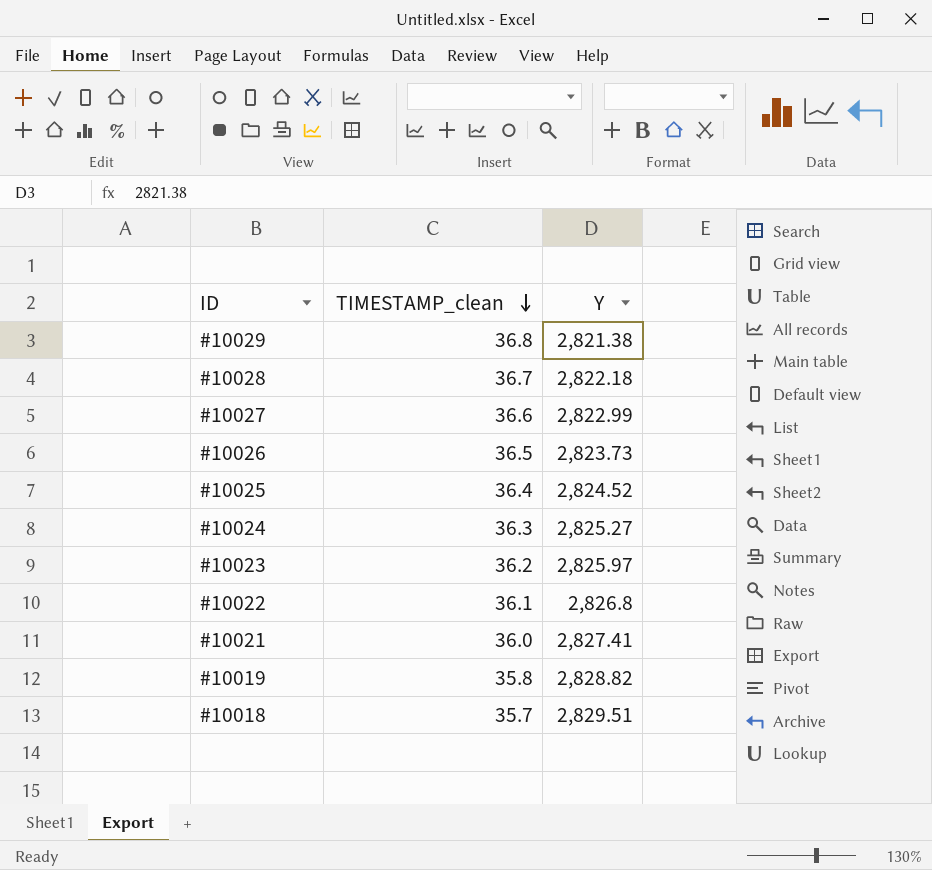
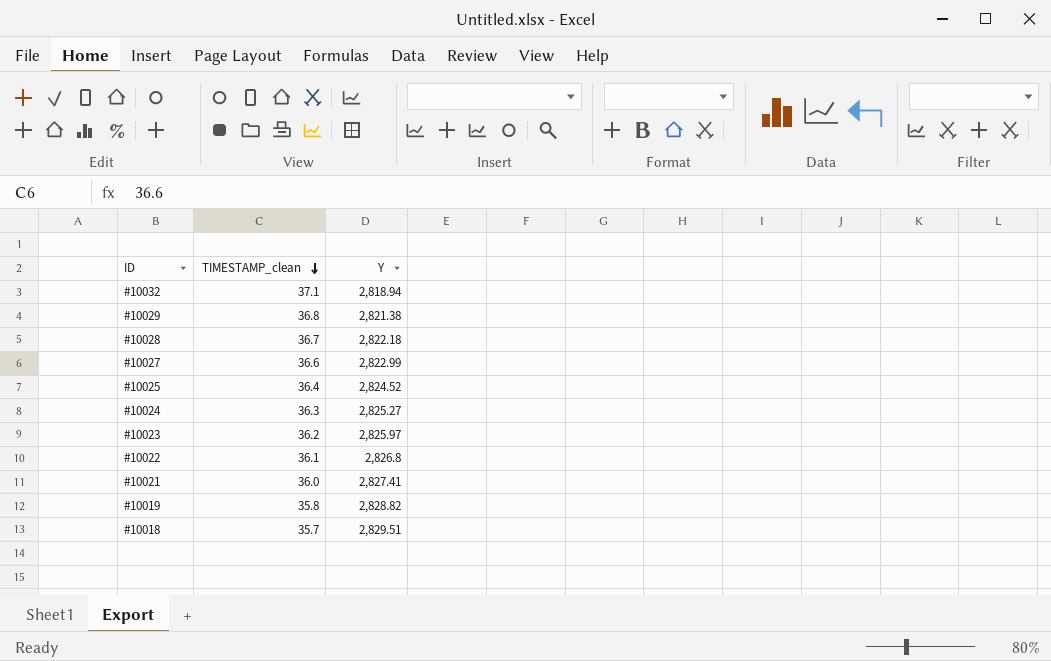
row #10026: 36.5 | 2,823.73 -> none
row #10032: none -> 37.1 | 2,818.94

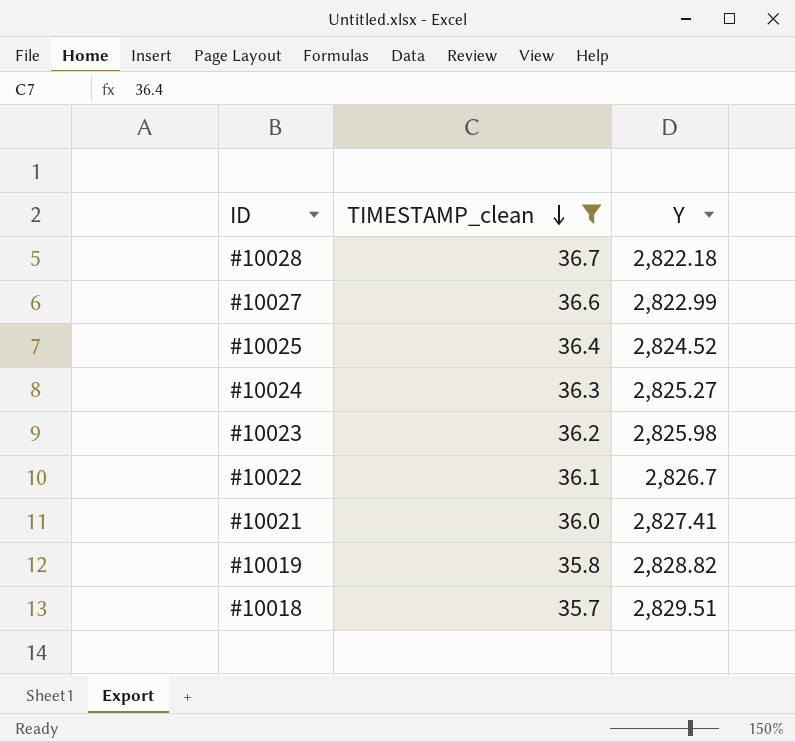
filter: none -> TIMESTAMP_clean <= 36.7
#10023 | Y: 2,825.97 -> 2,825.98
#10022 | Y: 2,826.8 -> 2,826.7

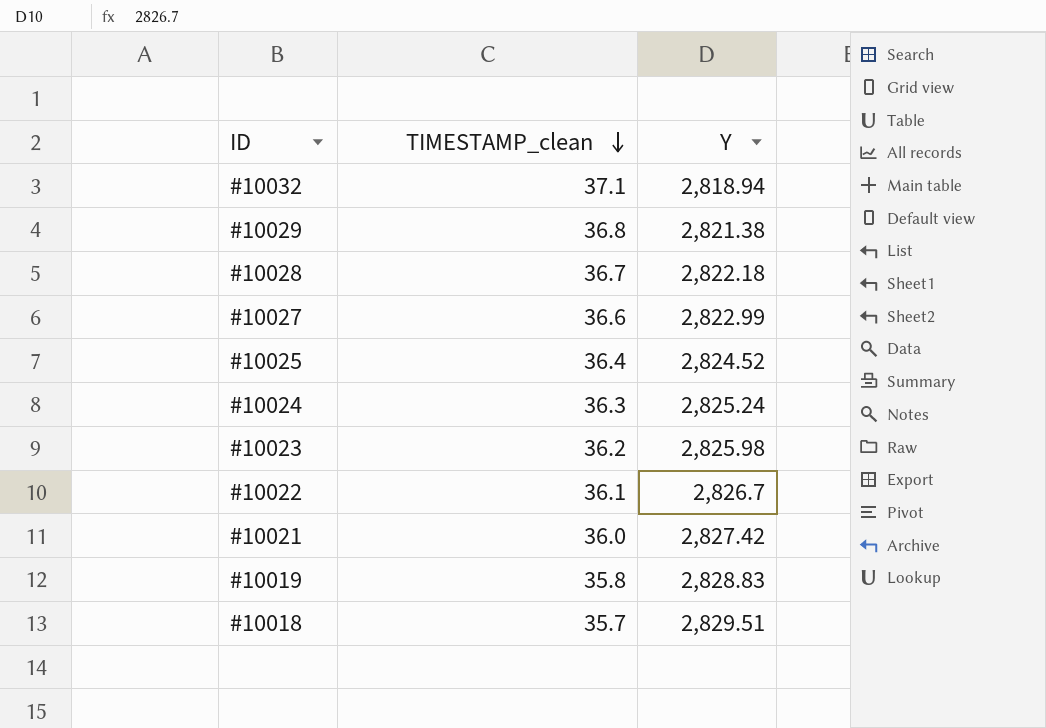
filter: TIMESTAMP_clean <= 36.7 -> none
#10024 | Y: 2,825.27 -> 2,825.24
#10021 | Y: 2,827.41 -> 2,827.42
#10019 | Y: 2,828.82 -> 2,828.83

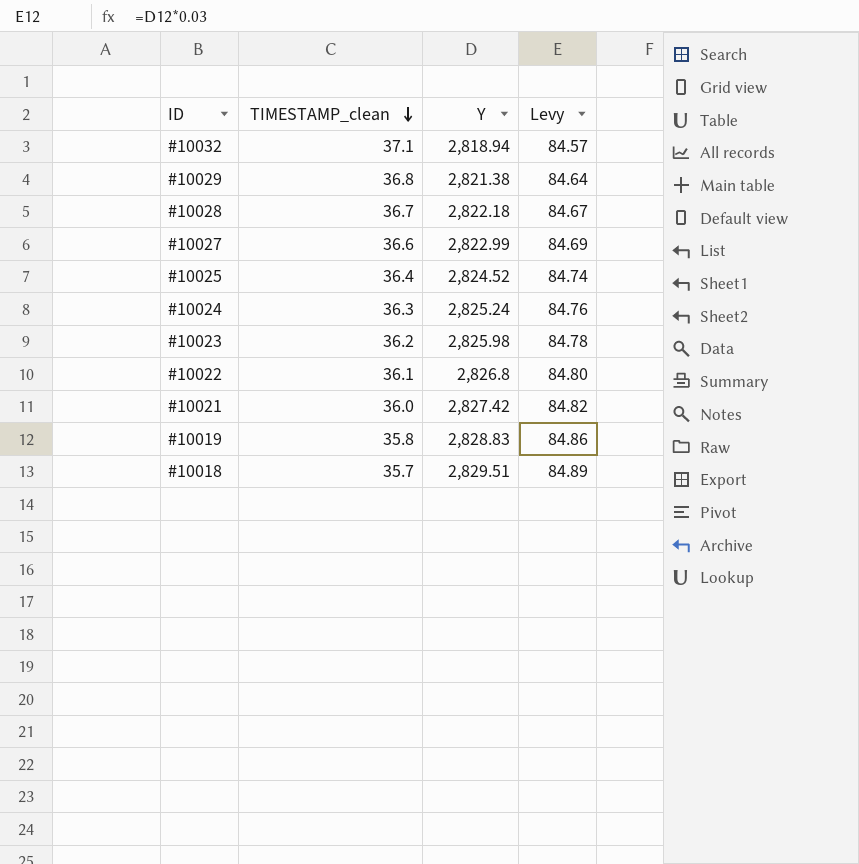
column Levy | formula: none -> [Y] * 0.03
#10022 | Y: 2,826.7 -> 2,826.8

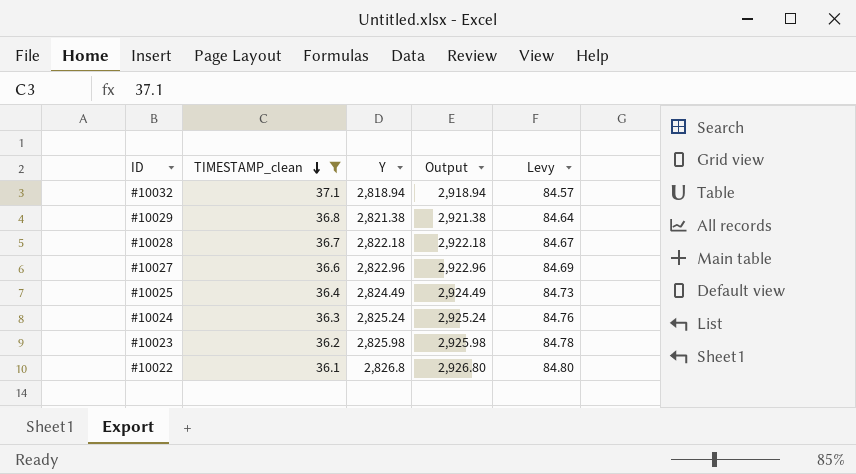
filter: none -> TIMESTAMP_clean >= 36.1
column Output | formula: none -> [Y] + 100
#10027 | Y: 2,822.99 -> 2,822.96
#10025 | Y: 2,824.52 -> 2,824.49
#10025 | Levy: 84.74 -> 84.73

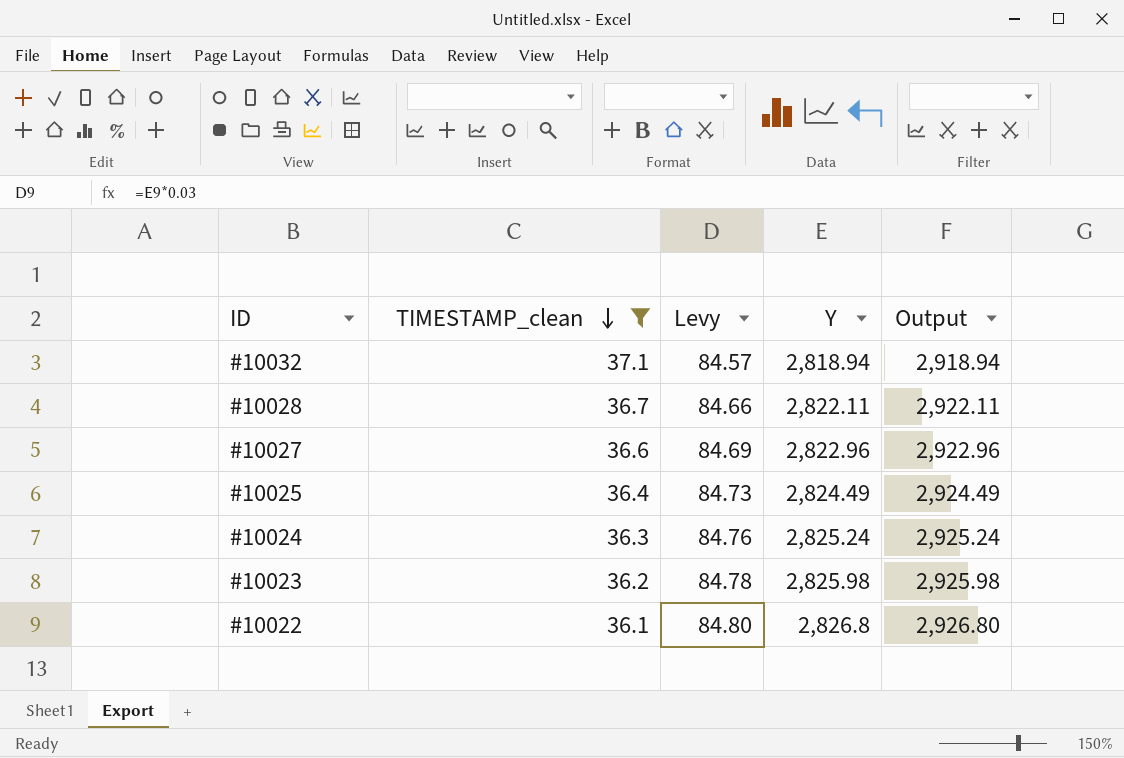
column Levy | position: 5 -> 3
row #10029: 36.8 | 2,821.38 | 2,921.38 | 84.64 -> none
#10028 | Levy: 84.67 -> 84.66
#10028 | Y: 2,822.18 -> 2,822.11
#10028 | Output: 2,922.18 -> 2,922.11

